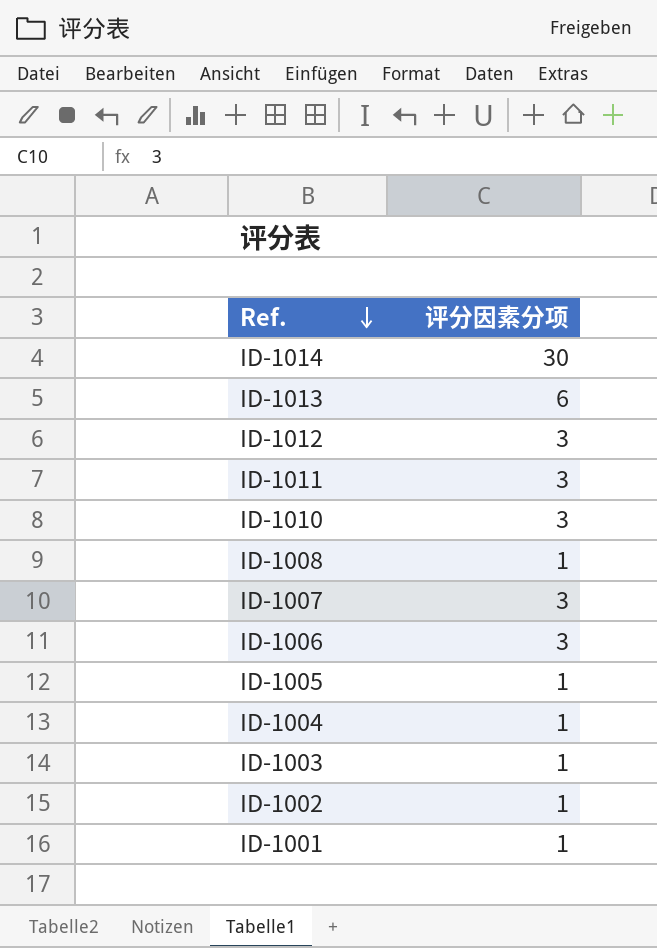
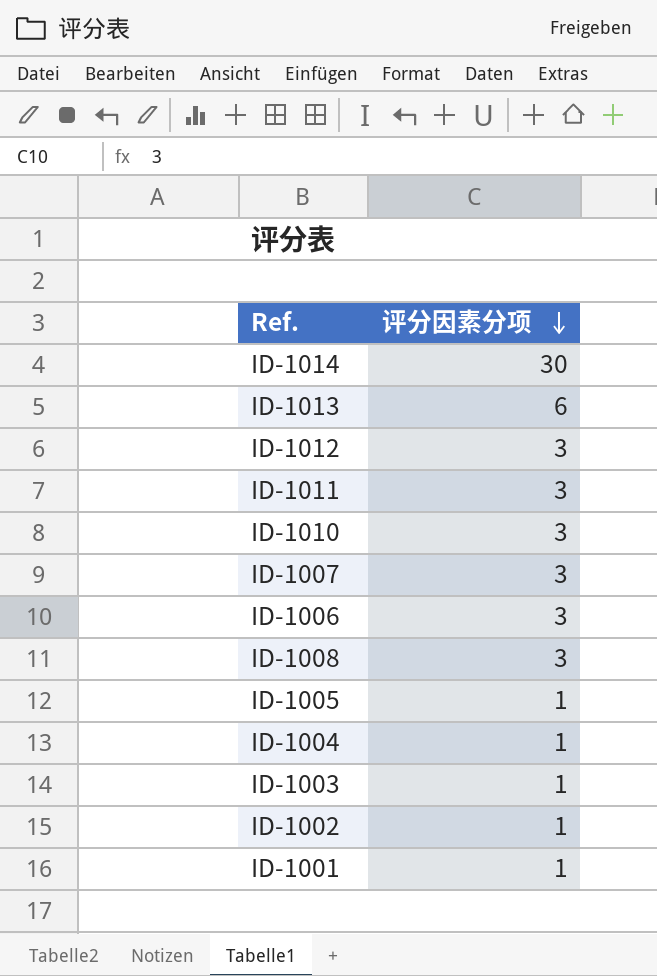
row order: Ref. descending -> 评分因素分项 descending
ID-1008 | 评分因素分项: 1 -> 3

